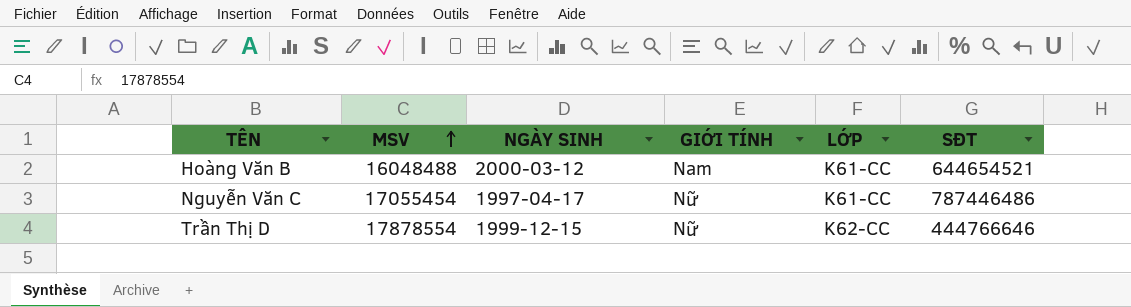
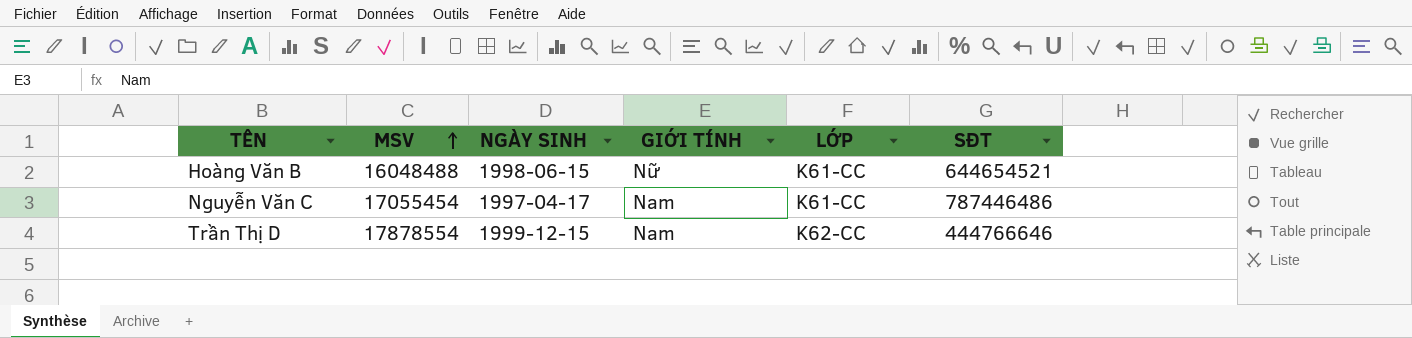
Hoàng Văn B | NGÀY SINH: 2000-03-12 -> 1998-06-15
Hoàng Văn B | GIỚI TÍNH: Nam -> Nữ
Nguyễn Văn C | GIỚI TÍNH: Nữ -> Nam
Trần Thị D | GIỚI TÍNH: Nữ -> Nam

